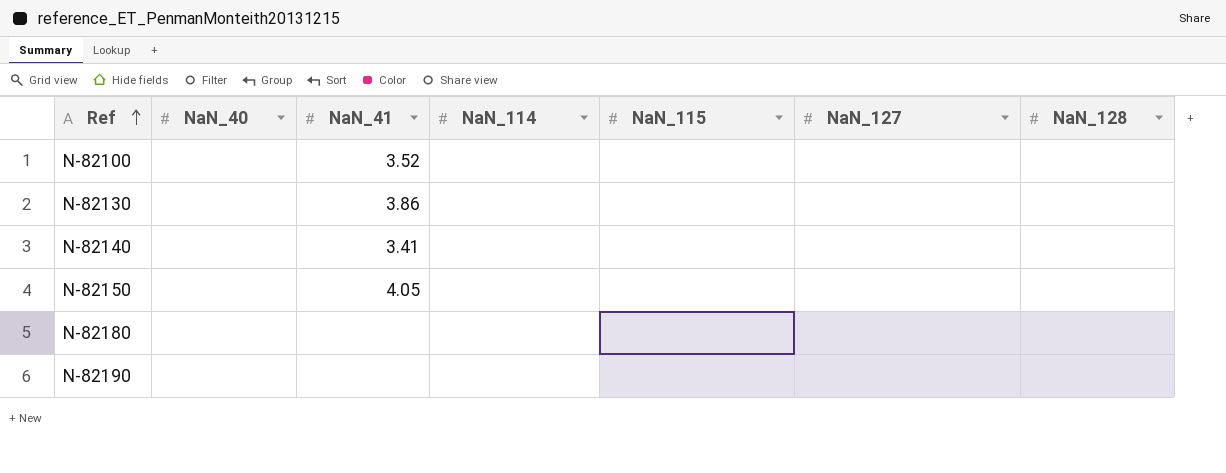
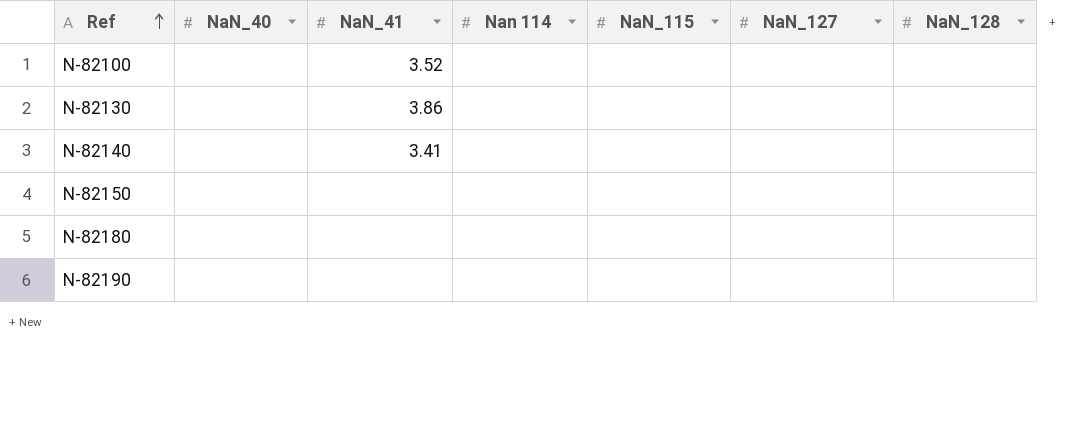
column name: NaN_114 -> Nan 114
N-82150 | NaN_41: 4.05 -> none

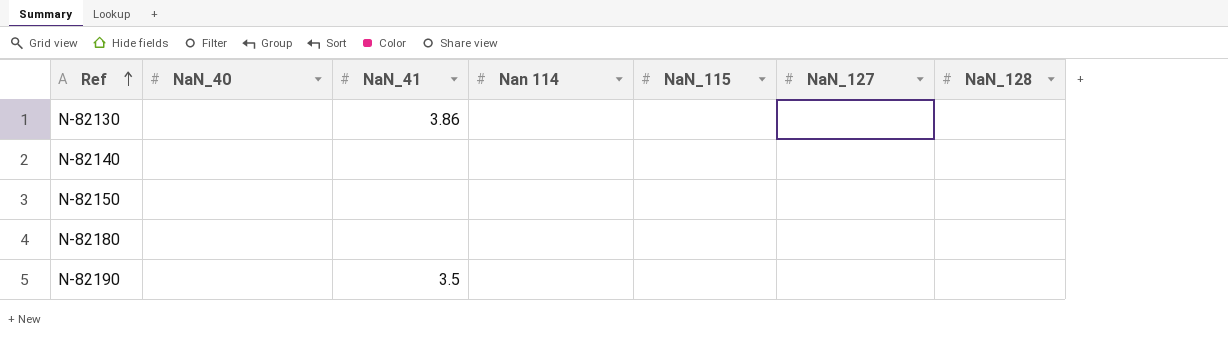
row N-82100: none | 3.52 | none | none | none | none -> none
N-82140 | NaN_41: 3.41 -> none
N-82190 | NaN_41: none -> 3.5

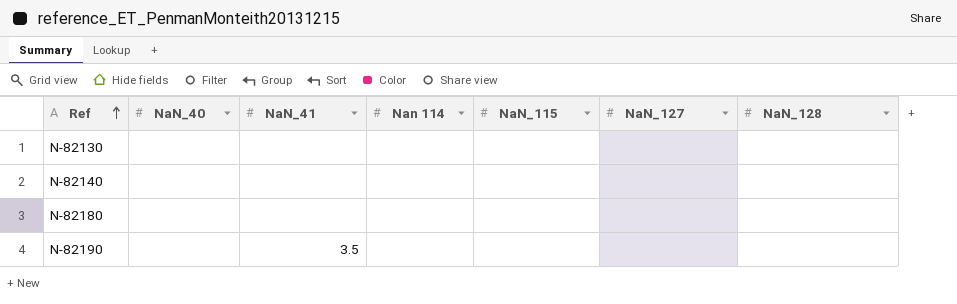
row N-82150: none | none | none | none | none | none -> none
N-82130 | NaN_41: 3.86 -> none

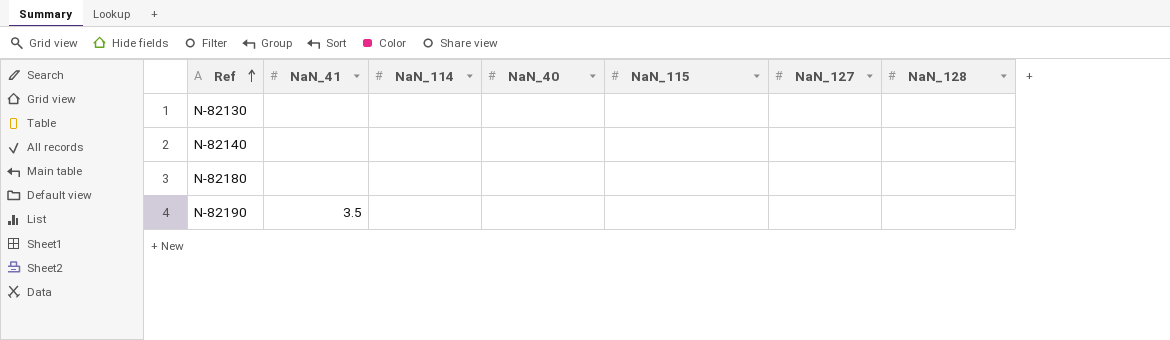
column name: Nan 114 -> NaN_114
column NaN_40 | position: 2 -> 4

